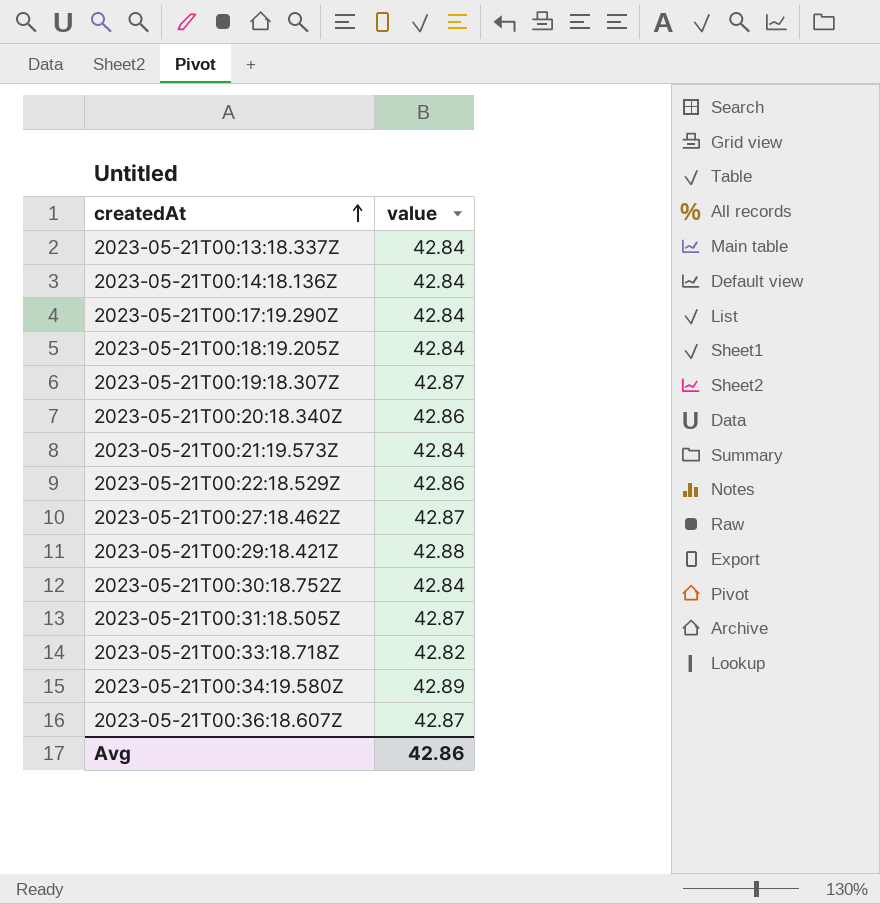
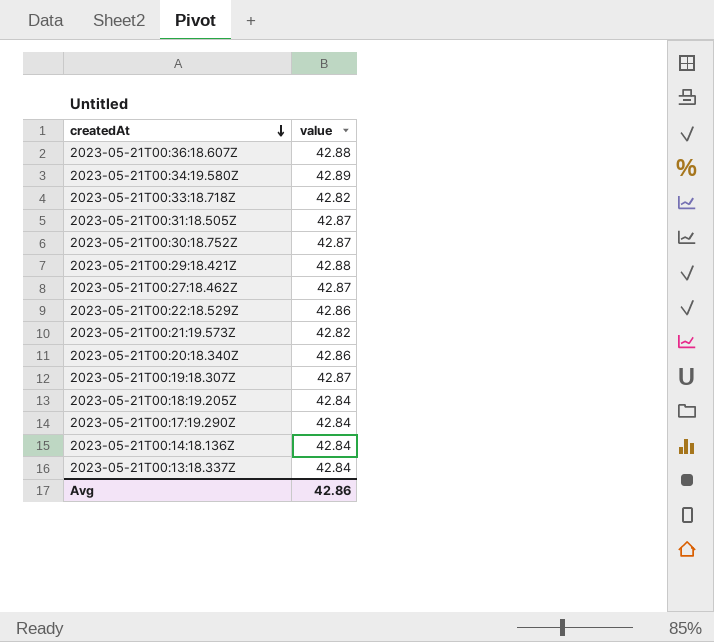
row order: createdAt ascending -> createdAt descending
2023-05-21T00:36:18.607Z | value: 42.87 -> 42.88
2023-05-21T00:30:18.752Z | value: 42.84 -> 42.87
2023-05-21T00:21:19.573Z | value: 42.84 -> 42.82

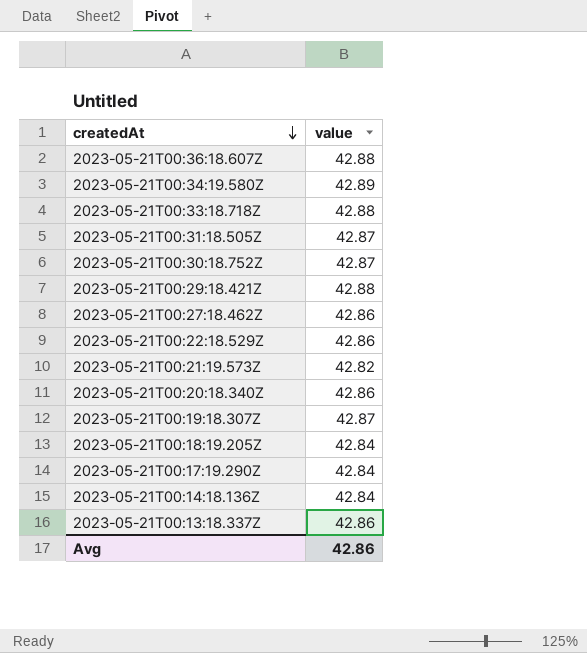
2023-05-21T00:33:18.718Z | value: 42.82 -> 42.88
2023-05-21T00:27:18.462Z | value: 42.87 -> 42.86
2023-05-21T00:13:18.337Z | value: 42.84 -> 42.86

